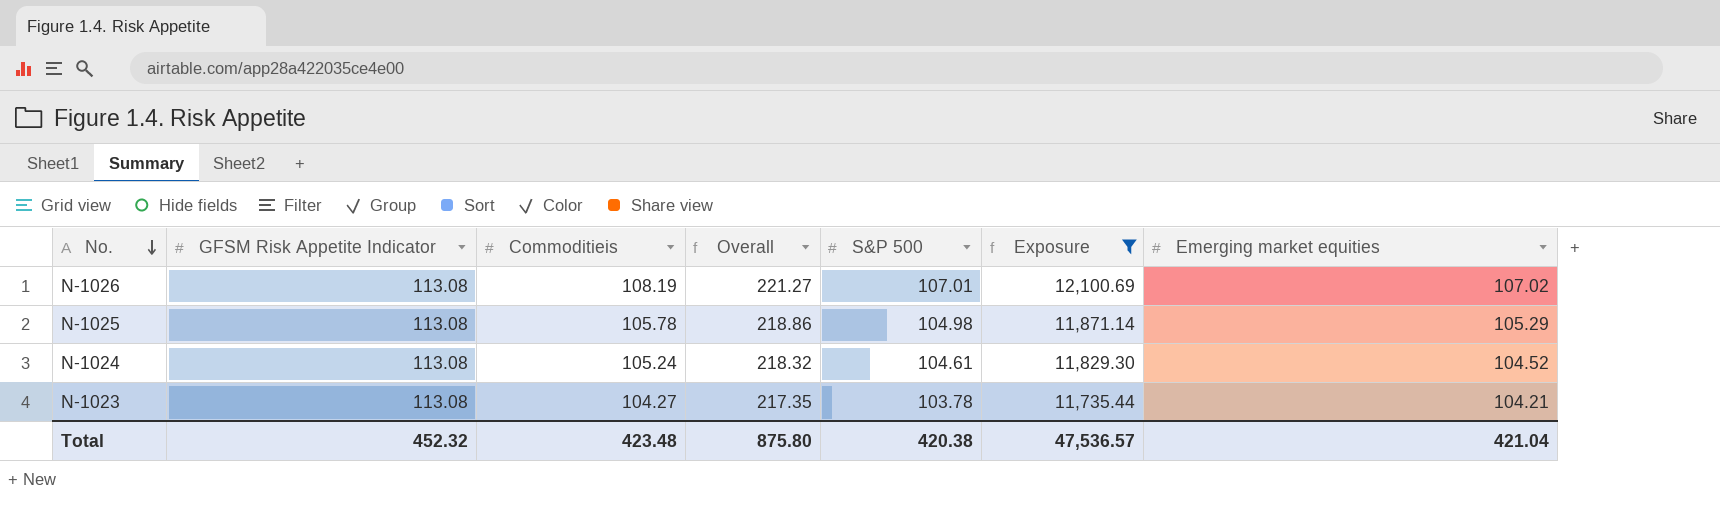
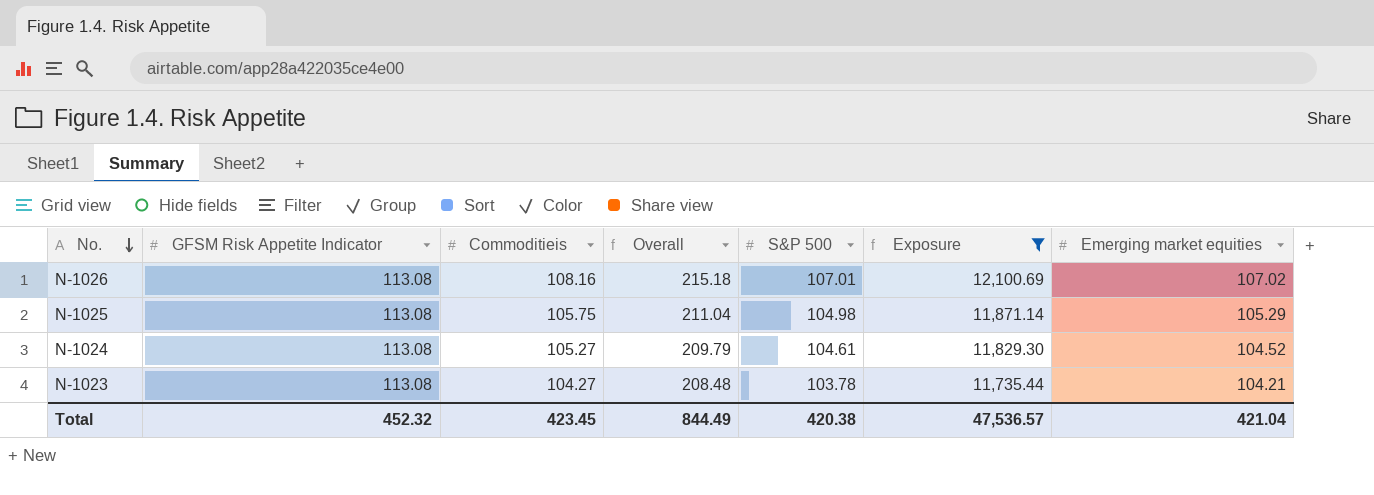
column Overall | formula: [GFSM Risk Appetite Indicator] + [Commoditieis] -> [Commoditieis] + [Emerging market equities]
N-1026 | Commoditieis: 108.19 -> 108.16
N-1025 | Commoditieis: 105.78 -> 105.75
N-1024 | Commoditieis: 105.24 -> 105.27
Total | Commoditieis: 423.48 -> 423.45
Total | Overall: 875.80 -> 844.49

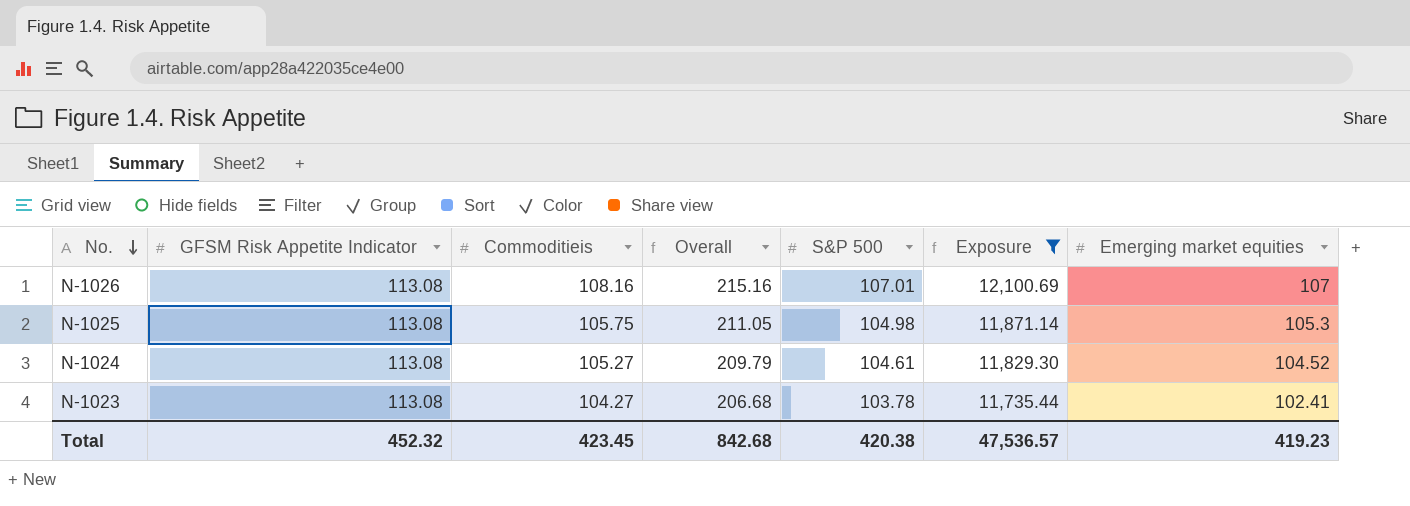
N-1026 | Overall: 215.18 -> 215.16
N-1026 | Emerging market equities: 107.02 -> 107
N-1025 | Overall: 211.04 -> 211.05
N-1025 | Emerging market equities: 105.29 -> 105.3
N-1023 | Overall: 208.48 -> 206.68
N-1023 | Emerging market equities: 104.21 -> 102.41
Total | Overall: 844.49 -> 842.68
Total | Emerging market equities: 421.04 -> 419.23

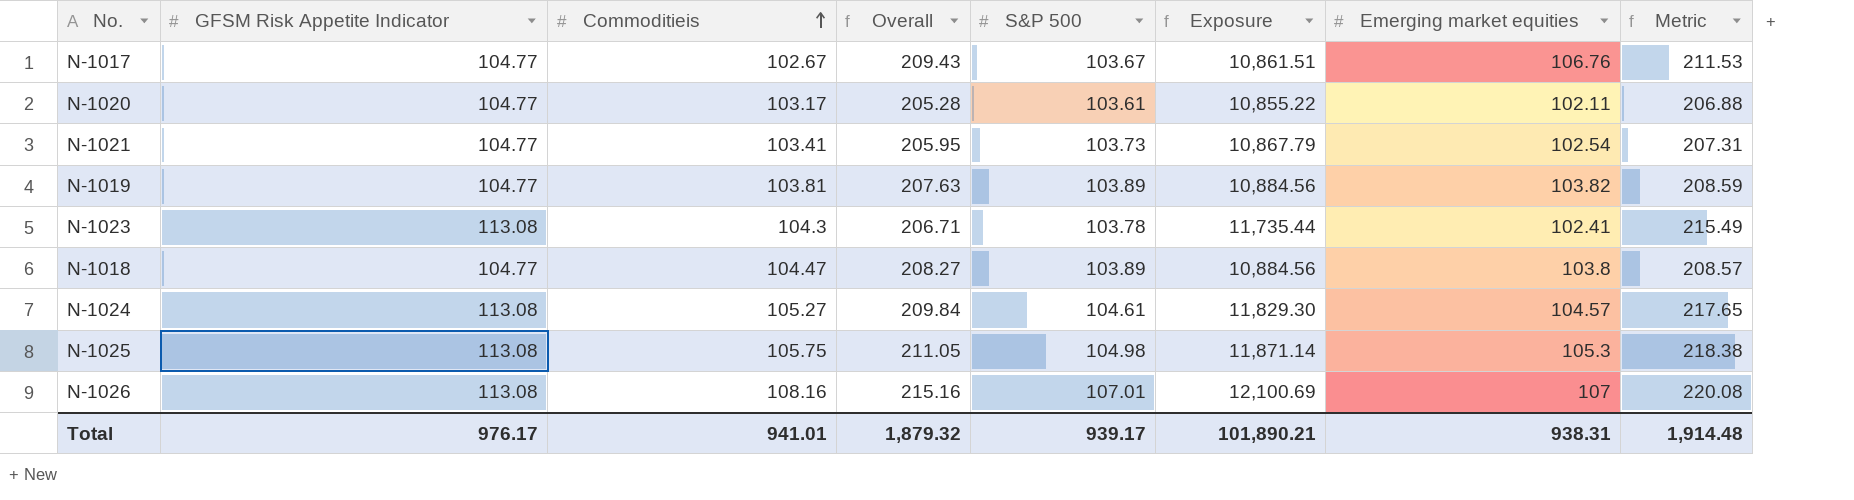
filter: Exposure >= 11,735.44 -> none
row order: No. descending -> Commoditieis ascending
column Metric | formula: none -> [GFSM Risk Appetite Indicator] + [Emerging market equities]
N-1023 | Commoditieis: 104.27 -> 104.3
N-1023 | Overall: 206.68 -> 206.71
N-1024 | Overall: 209.79 -> 209.84
N-1024 | Emerging market equities: 104.52 -> 104.57
Total | GFSM Risk Appetite Indicator: 452.32 -> 976.17
Total | Commoditieis: 423.45 -> 941.01
Total | Overall: 842.68 -> 1,879.32
Total | S&P 500: 420.38 -> 939.17
Total | Exposure: 47,536.57 -> 101,890.21
Total | Emerging market equities: 419.23 -> 938.31

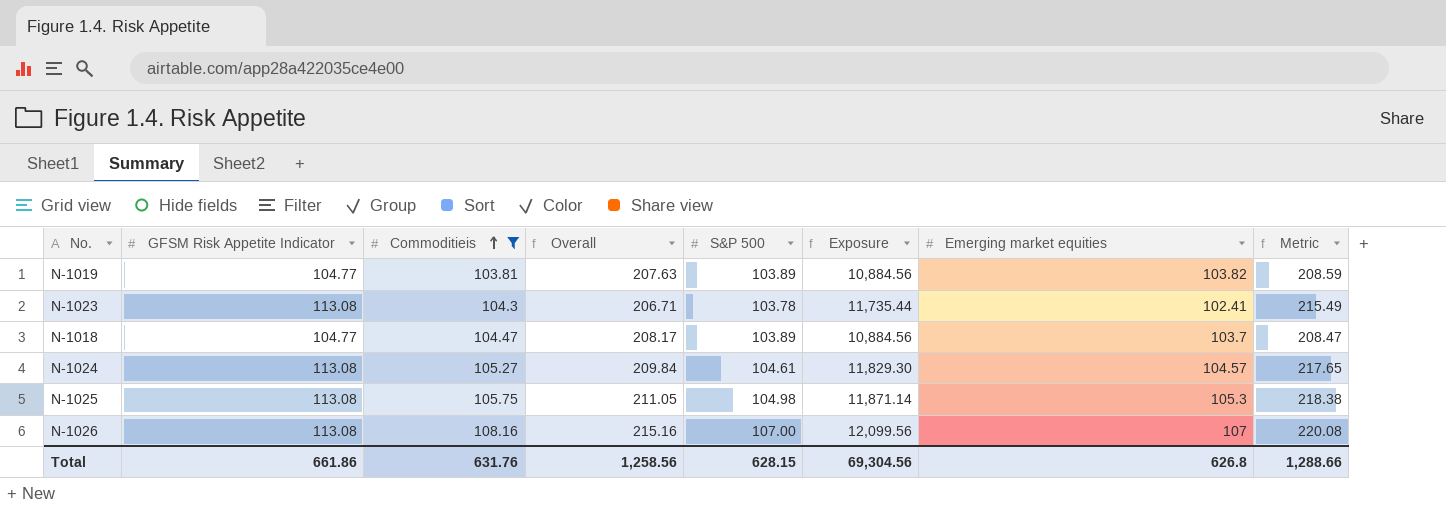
filter: none -> Commoditieis >= 103.81
N-1018 | Overall: 208.27 -> 208.17
N-1018 | Emerging market equities: 103.8 -> 103.7
N-1018 | Metric: 208.57 -> 208.47
N-1026 | S&P 500: 107.01 -> 107.00
N-1026 | Exposure: 12,100.69 -> 12,099.56
Total | GFSM Risk Appetite Indicator: 976.17 -> 661.86
Total | Commoditieis: 941.01 -> 631.76
Total | Overall: 1,879.32 -> 1,258.56
Total | S&P 500: 939.17 -> 628.15
Total | Exposure: 101,890.21 -> 69,304.56
Total | Emerging market equities: 938.31 -> 626.8
Total | Metric: 1,914.48 -> 1,288.66

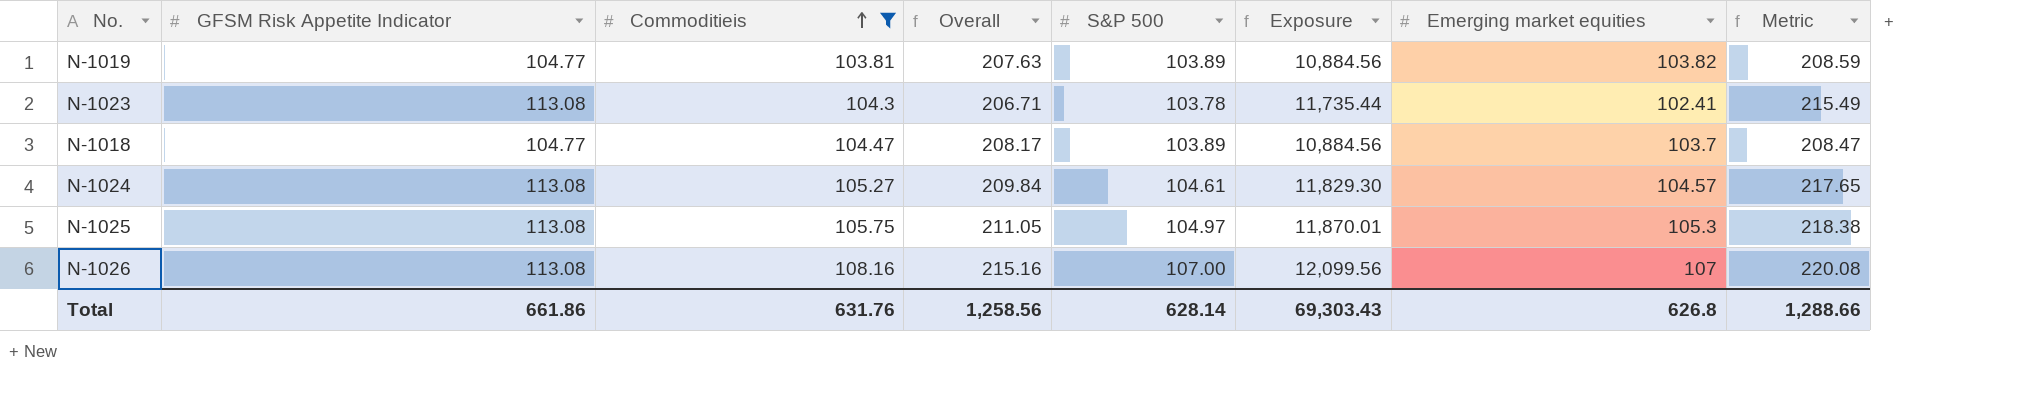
N-1025 | S&P 500: 104.98 -> 104.97
N-1025 | Exposure: 11,871.14 -> 11,870.01
Total | S&P 500: 628.15 -> 628.14
Total | Exposure: 69,304.56 -> 69,303.43

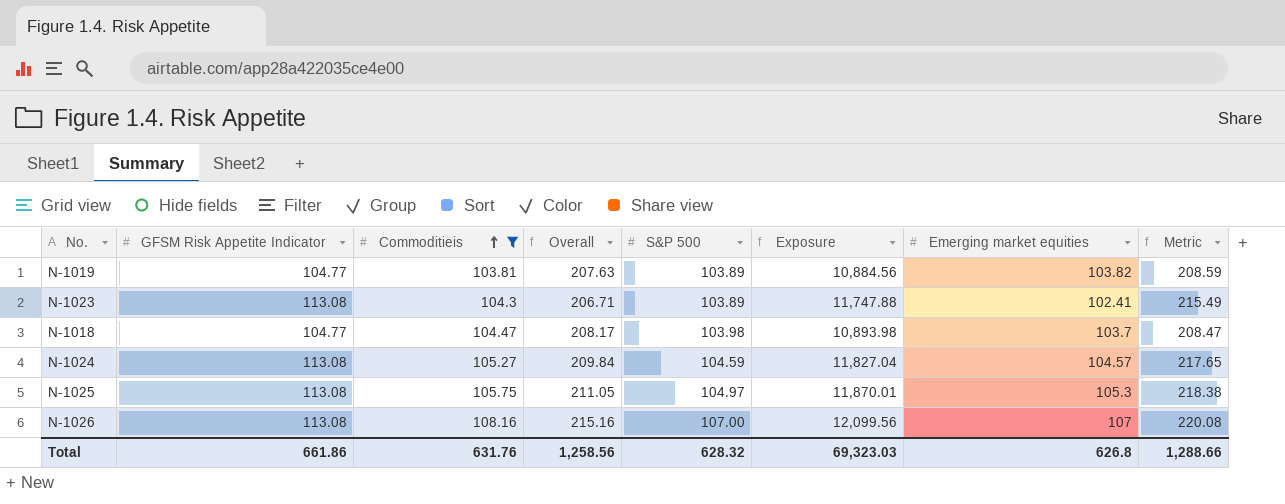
N-1023 | S&P 500: 103.78 -> 103.89
N-1023 | Exposure: 11,735.44 -> 11,747.88
N-1018 | S&P 500: 103.89 -> 103.98
N-1018 | Exposure: 10,884.56 -> 10,893.98
N-1024 | S&P 500: 104.61 -> 104.59
N-1024 | Exposure: 11,829.30 -> 11,827.04
Total | S&P 500: 628.14 -> 628.32
Total | Exposure: 69,303.43 -> 69,323.03

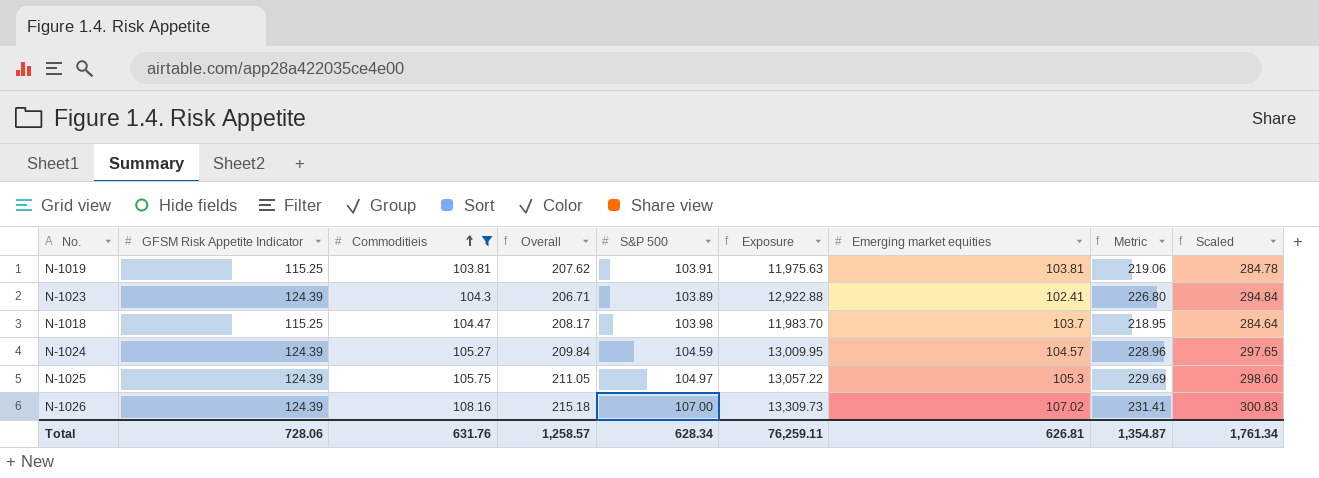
column Scaled | formula: none -> [Metric] * 1.3
N-1019 | GFSM Risk Appetite Indicator: 104.77 -> 115.25
N-1019 | Overall: 207.63 -> 207.62
N-1019 | S&P 500: 103.89 -> 103.91
N-1019 | Exposure: 10,884.56 -> 11,975.63
N-1019 | Emerging market equities: 103.82 -> 103.81
N-1019 | Metric: 208.59 -> 219.06
N-1023 | GFSM Risk Appetite Indicator: 113.08 -> 124.39
N-1023 | Exposure: 11,747.88 -> 12,922.88
N-1023 | Metric: 215.49 -> 226.80
N-1018 | GFSM Risk Appetite Indicator: 104.77 -> 115.25
N-1018 | Exposure: 10,893.98 -> 11,983.70
N-1018 | Metric: 208.47 -> 218.95
N-1024 | GFSM Risk Appetite Indicator: 113.08 -> 124.39
N-1024 | Exposure: 11,827.04 -> 13,009.95
N-1024 | Metric: 217.65 -> 228.96
N-1025 | GFSM Risk Appetite Indicator: 113.08 -> 124.39
N-1025 | Exposure: 11,870.01 -> 13,057.22
N-1025 | Metric: 218.38 -> 229.69
N-1026 | GFSM Risk Appetite Indicator: 113.08 -> 124.39
N-1026 | Overall: 215.16 -> 215.18
N-1026 | Exposure: 12,099.56 -> 13,309.73
N-1026 | Emerging market equities: 107 -> 107.02
N-1026 | Metric: 220.08 -> 231.41
Total | GFSM Risk Appetite Indicator: 661.86 -> 728.06
Total | Overall: 1,258.56 -> 1,258.57
Total | S&P 500: 628.32 -> 628.34
Total | Exposure: 69,323.03 -> 76,259.11
Total | Emerging market equities: 626.8 -> 626.81
Total | Metric: 1,288.66 -> 1,354.87

